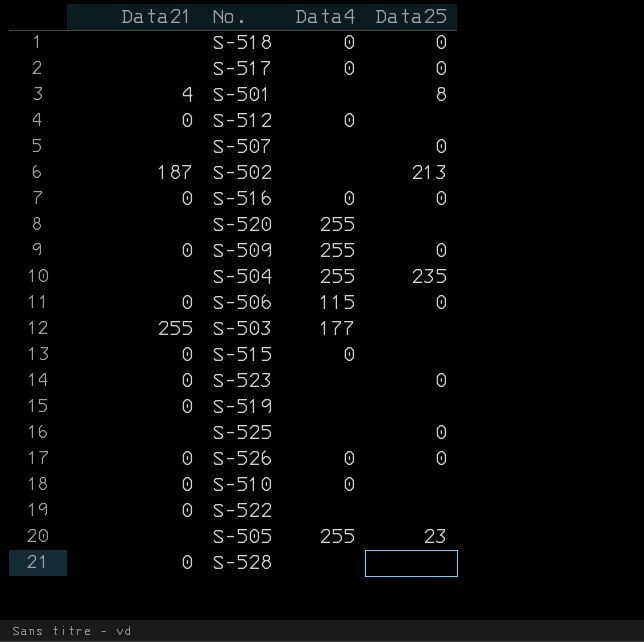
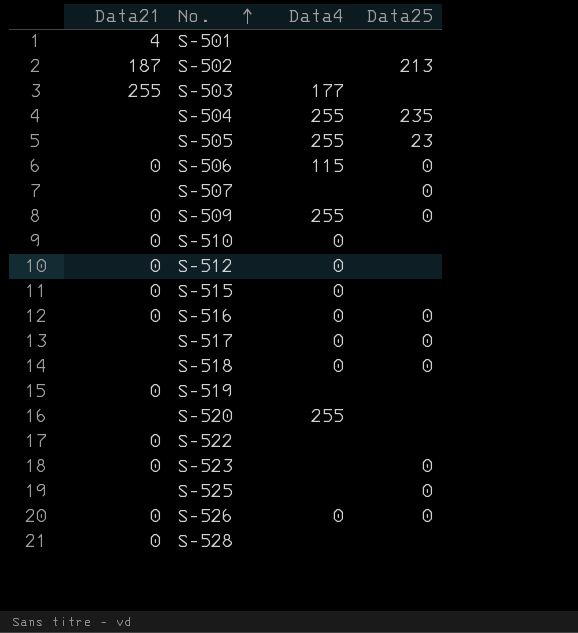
row order: none -> No. ascending
S-501 | Data25: 8 -> none

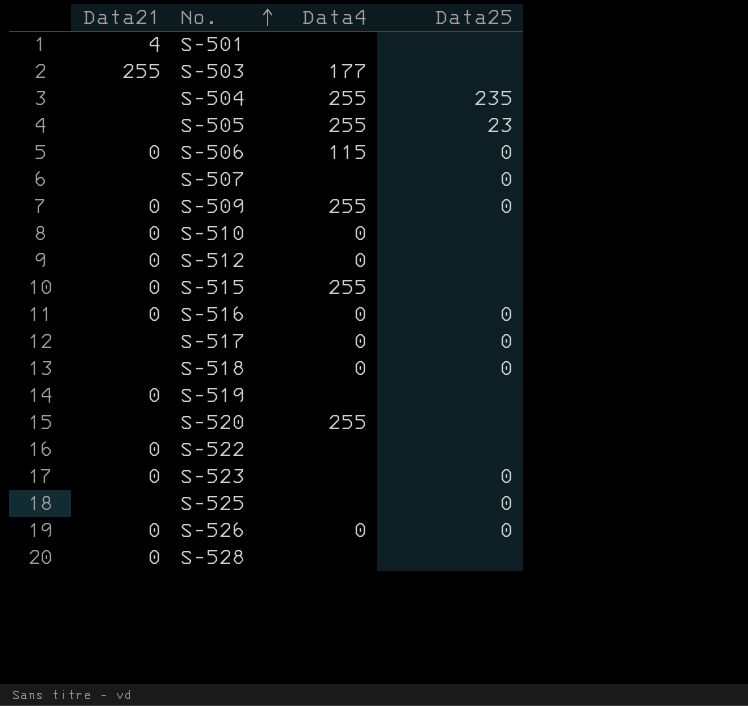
row S-502: 187 | none | 213 -> none
S-515 | Data4: 0 -> 255

